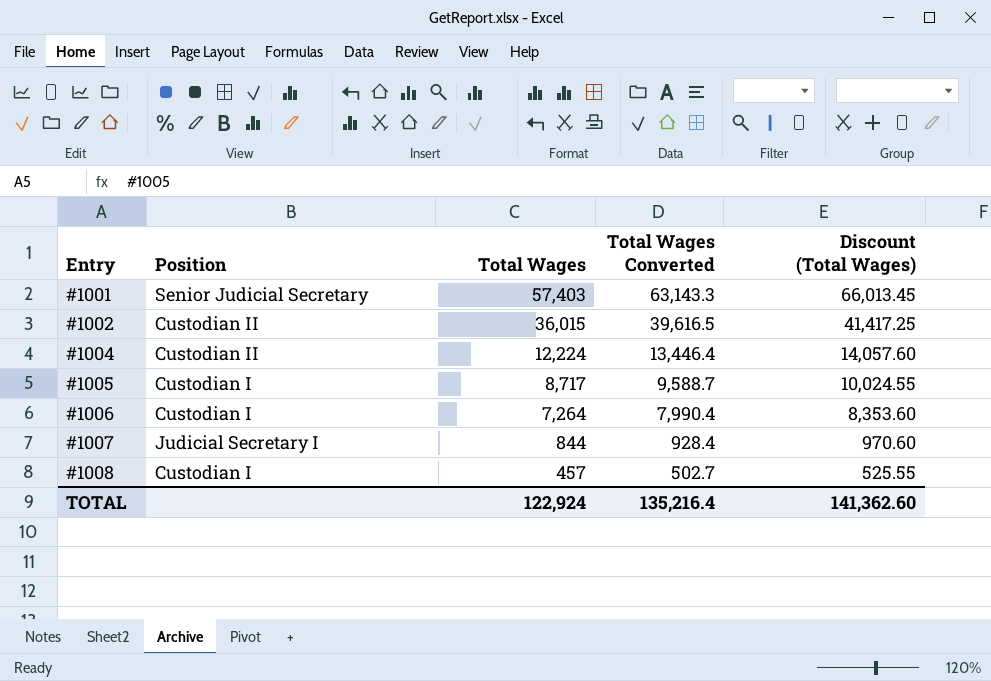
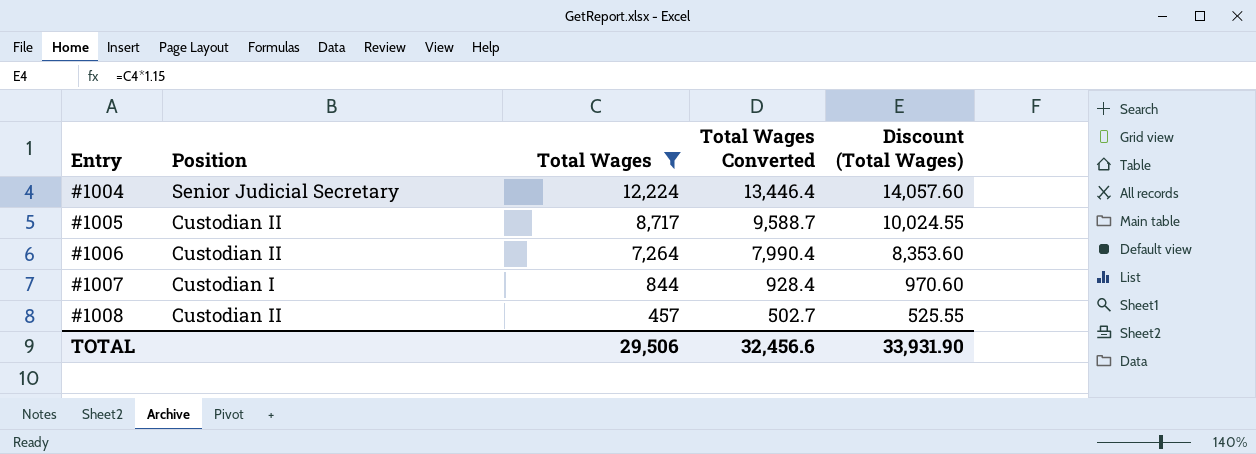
filter: none -> Total Wages <= 12,224
#1004 | Position: Custodian II -> Senior Judicial Secretary
#1005 | Position: Custodian I -> Custodian II
#1006 | Position: Custodian I -> Custodian II
#1007 | Position: Judicial Secretary I -> Custodian I
#1008 | Position: Custodian I -> Custodian II
TOTAL | Total Wages: 122,924 -> 29,506
TOTAL | Total Wages Converted: 135,216.4 -> 32,456.6
TOTAL | Discount (Total Wages): 141,362.60 -> 33,931.90

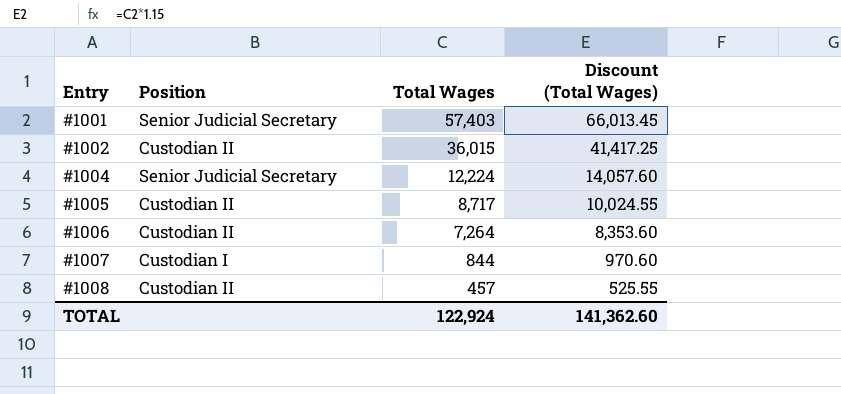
filter: Total Wages <= 12,224 -> none
column Total Wages Converted | formula: [Total Wages] * 1.1 -> none
TOTAL | Total Wages: 29,506 -> 122,924
TOTAL | Discount (Total Wages): 33,931.90 -> 141,362.60

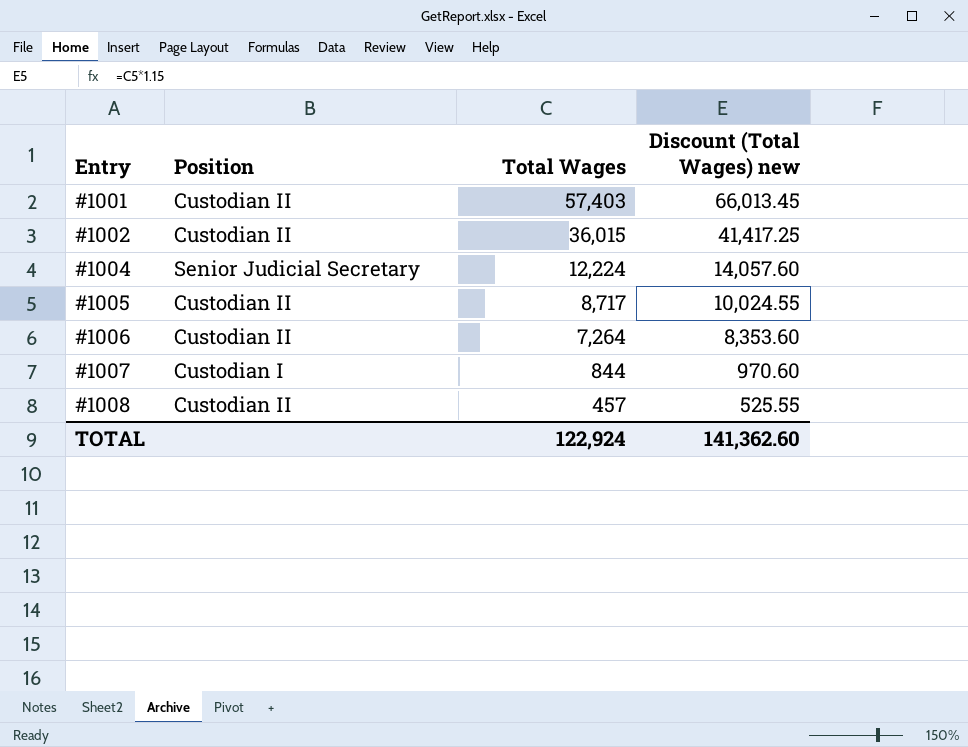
column name: Discount (Total Wages) -> Discount (Total Wages) new
#1001 | Position: Senior Judicial Secretary -> Custodian II

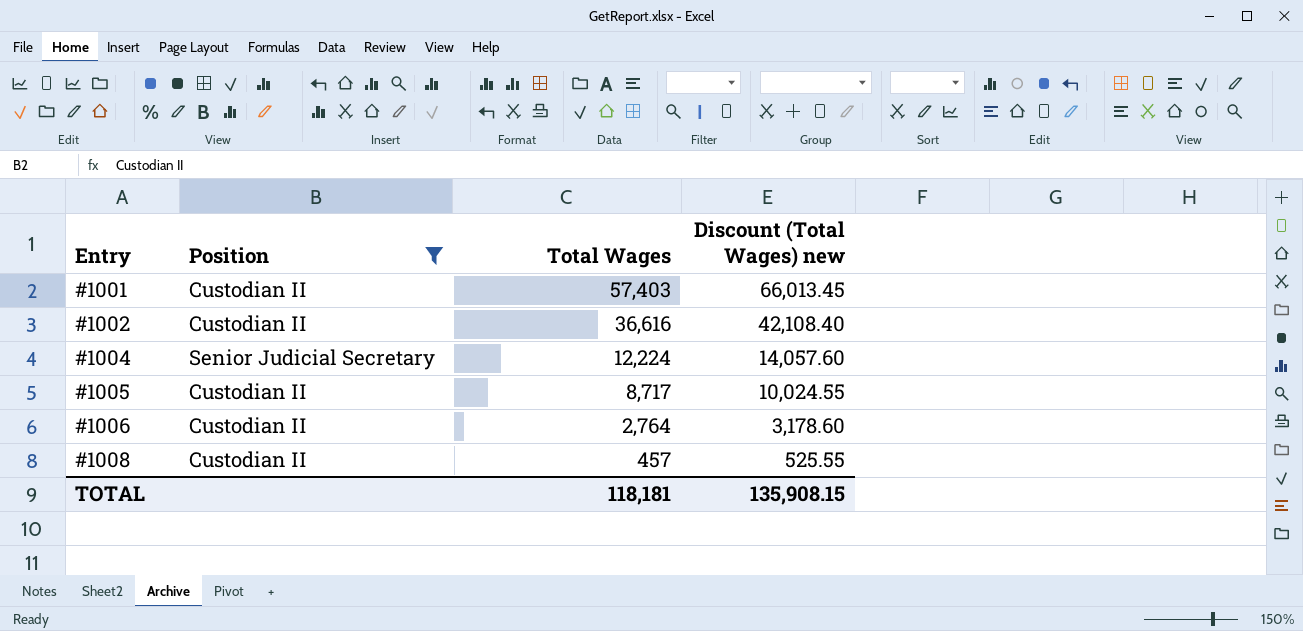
filter: none -> Position != Custodian I
#1002 | Total Wages: 36,015 -> 36,616
#1002 | Discount (Total Wages) new: 41,417.25 -> 42,108.40
#1006 | Total Wages: 7,264 -> 2,764
#1006 | Discount (Total Wages) new: 8,353.60 -> 3,178.60
TOTAL | Total Wages: 122,924 -> 118,181
TOTAL | Discount (Total Wages) new: 141,362.60 -> 135,908.15

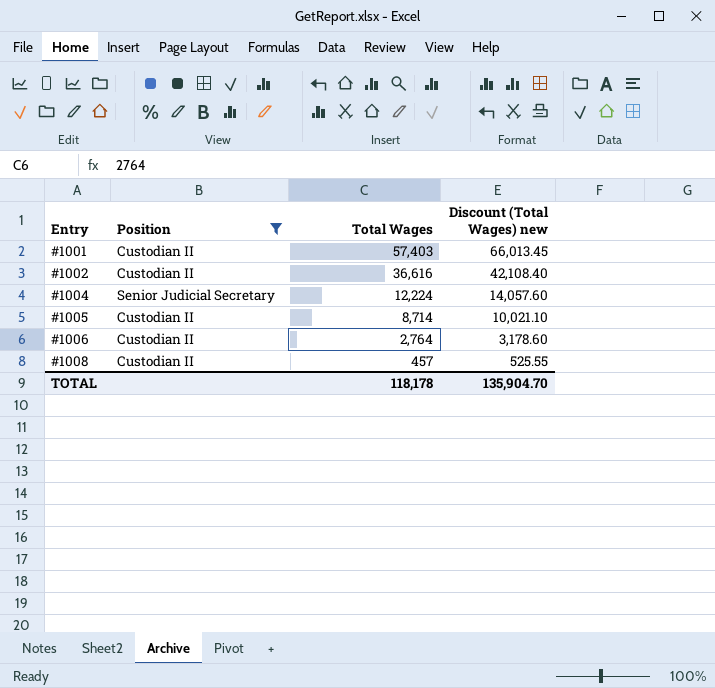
#1005 | Total Wages: 8,717 -> 8,714
#1005 | Discount (Total Wages) new: 10,024.55 -> 10,021.10
TOTAL | Total Wages: 118,181 -> 118,178
TOTAL | Discount (Total Wages) new: 135,908.15 -> 135,904.70

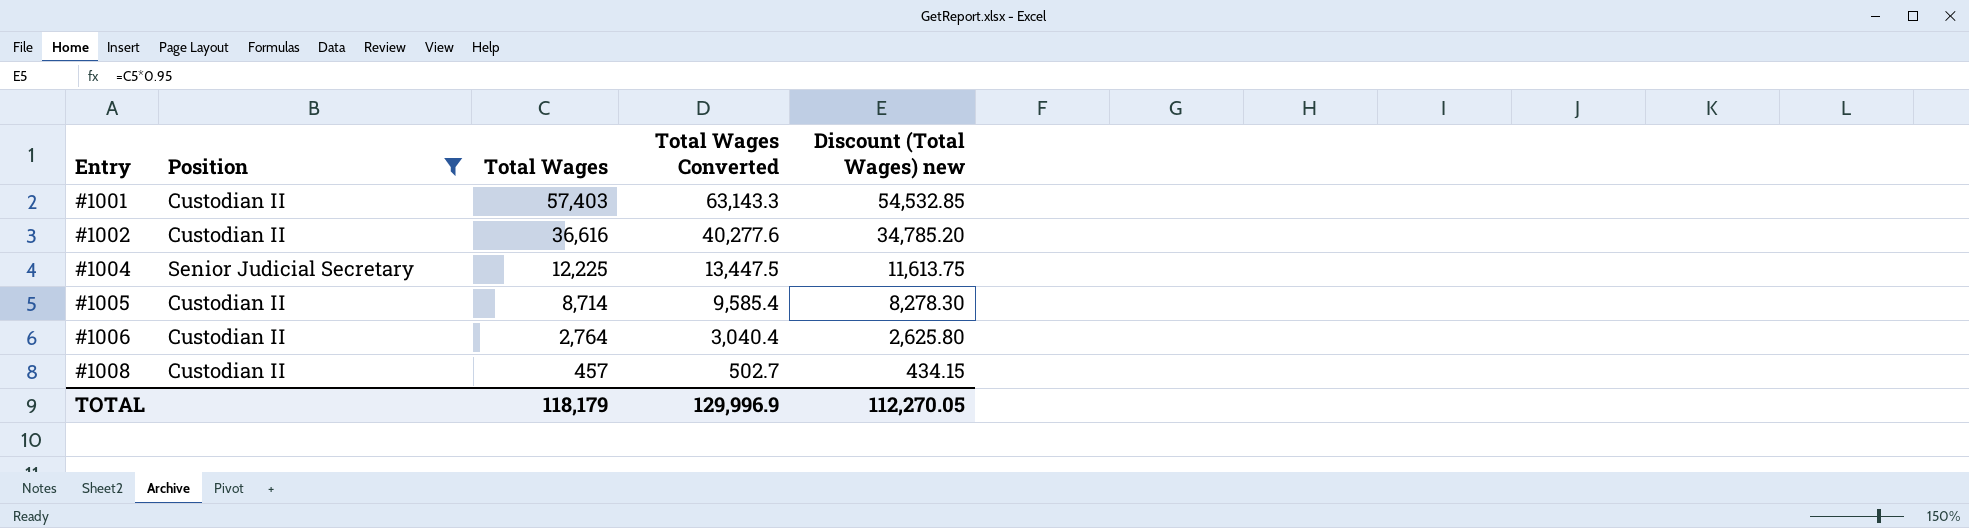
column Total Wages Converted | formula: none -> [Total Wages] * 1.1
column Discount (Total Wages) new | formula: [Total Wages] * 1.15 -> [Total Wages] * 0.95
#1004 | Total Wages: 12,224 -> 12,225
TOTAL | Total Wages: 118,178 -> 118,179
TOTAL | Discount (Total Wages) new: 135,904.70 -> 112,270.05

